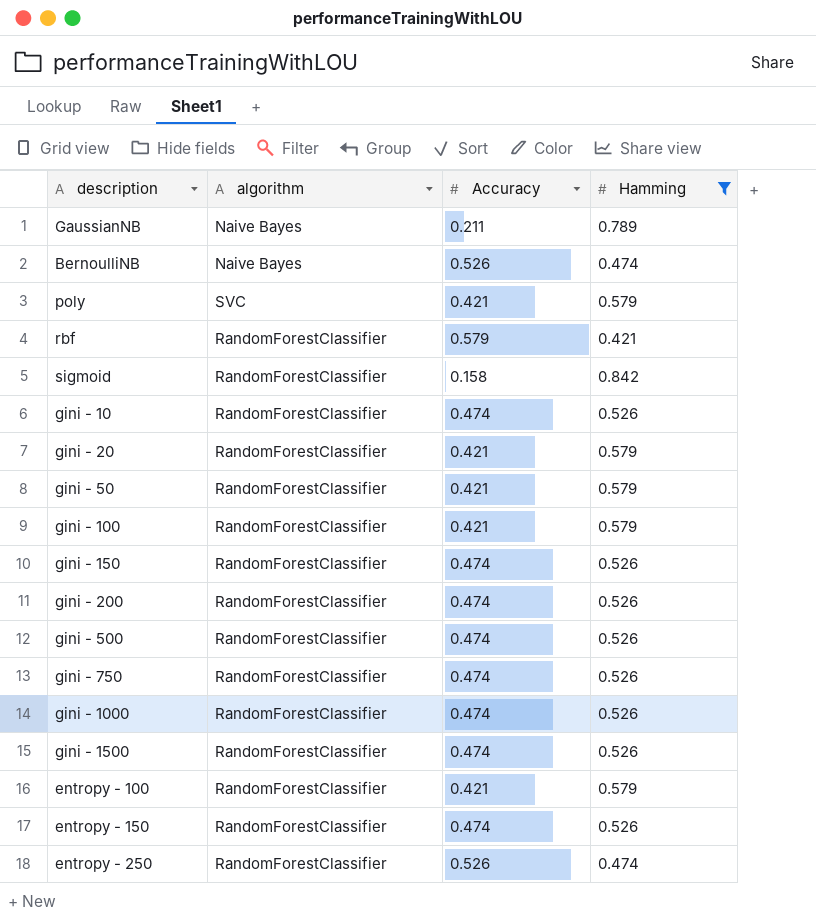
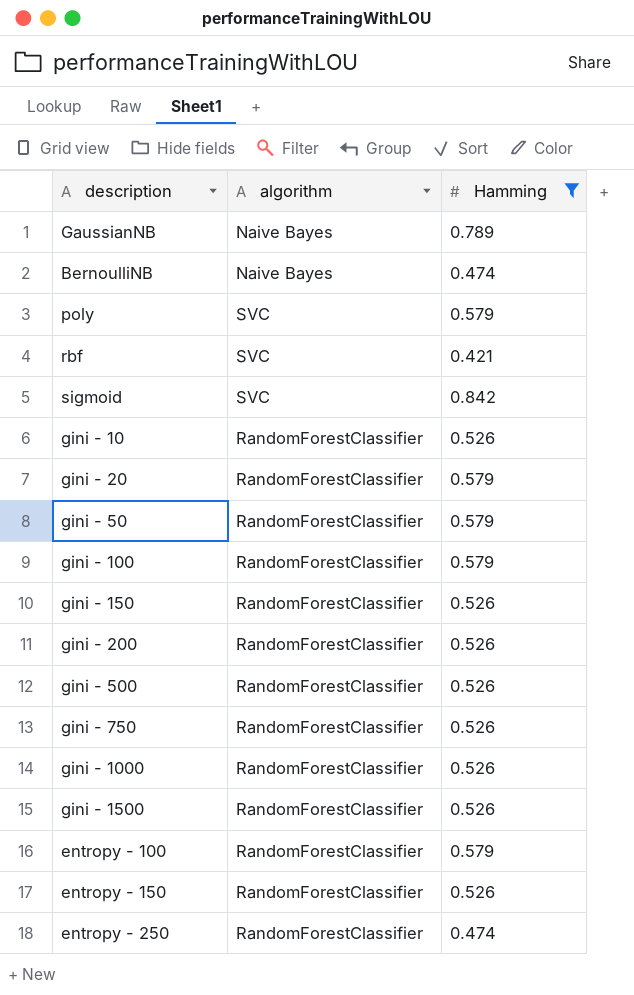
column Accuracy | position: 3 -> none
rbf | algorithm: RandomForestClassifier -> SVC
sigmoid | algorithm: RandomForestClassifier -> SVC

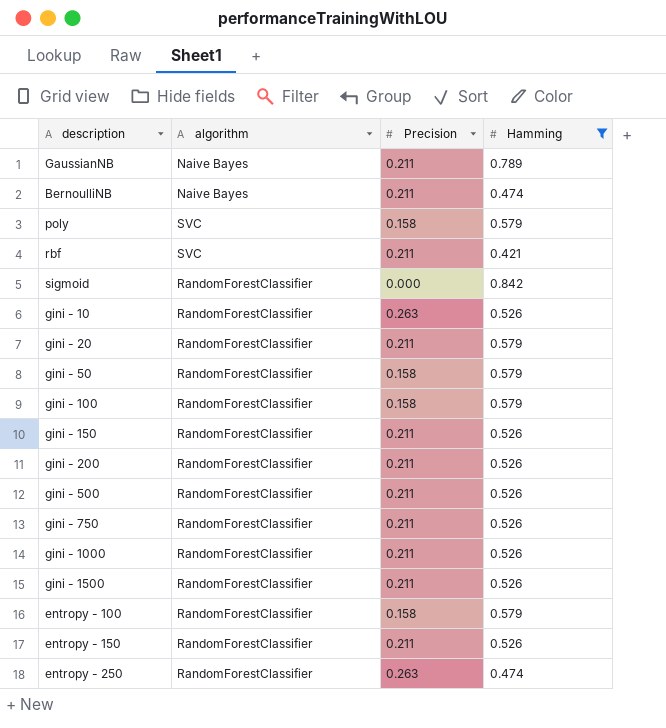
column Precision | position: none -> 3
sigmoid | algorithm: SVC -> RandomForestClassifier

